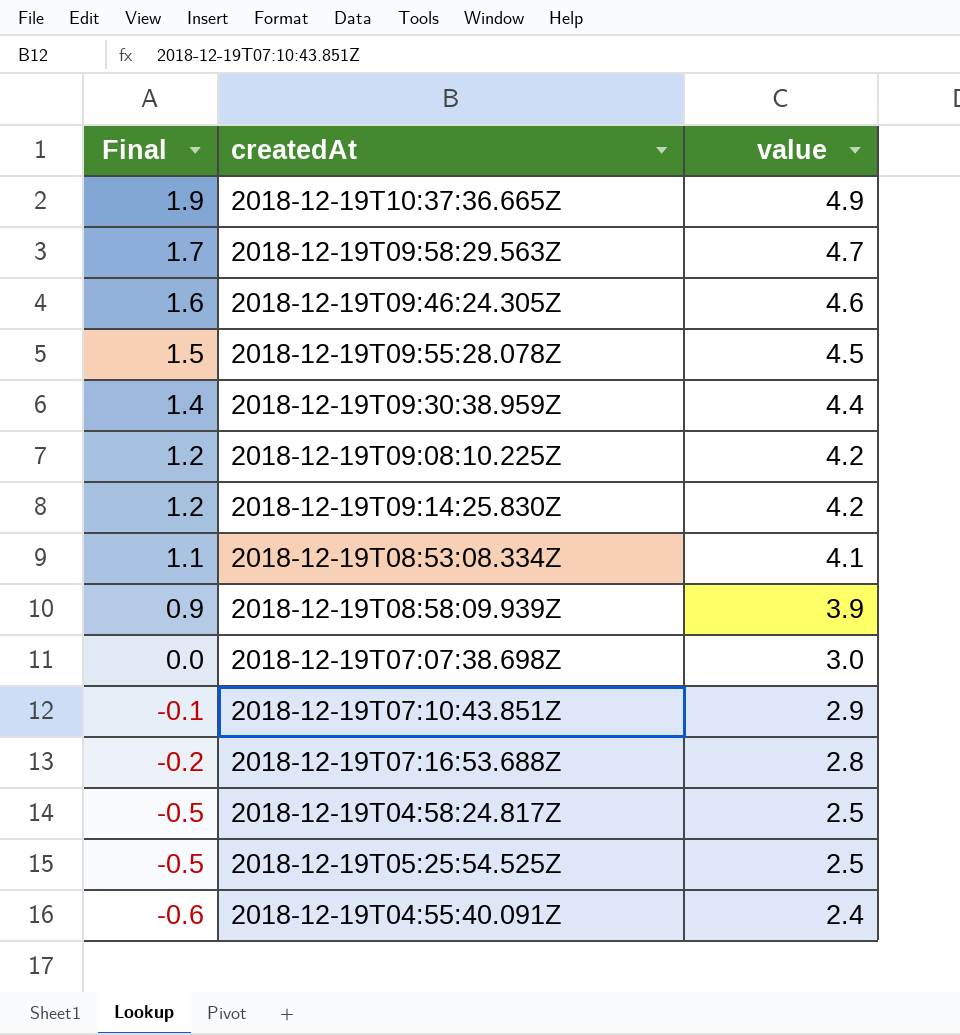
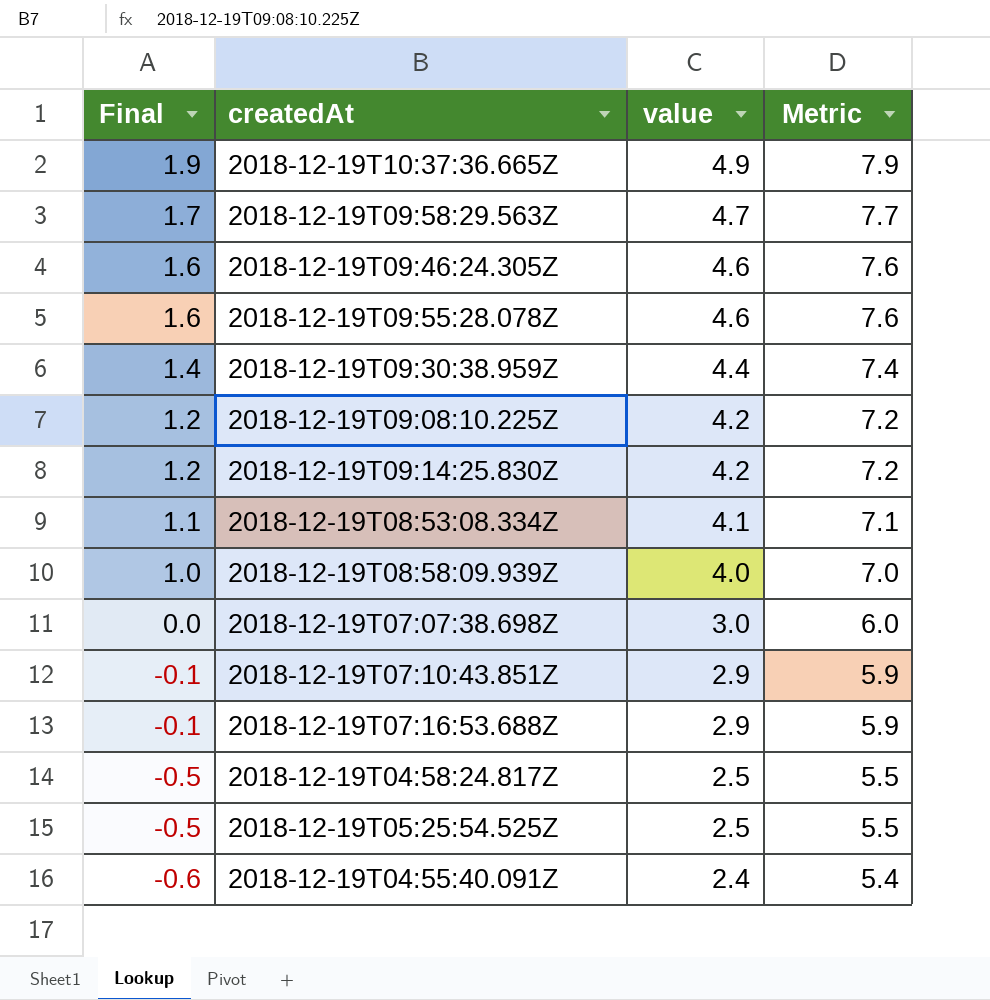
column Metric | formula: none -> [value] + 3
2018-12-19T09:55:28.078Z | Final: 1.5 -> 1.6
2018-12-19T09:55:28.078Z | value: 4.5 -> 4.6
2018-12-19T08:58:09.939Z | Final: 0.9 -> 1.0
2018-12-19T08:58:09.939Z | value: 3.9 -> 4.0
2018-12-19T07:16:53.688Z | Final: -0.2 -> -0.1
2018-12-19T07:16:53.688Z | value: 2.8 -> 2.9

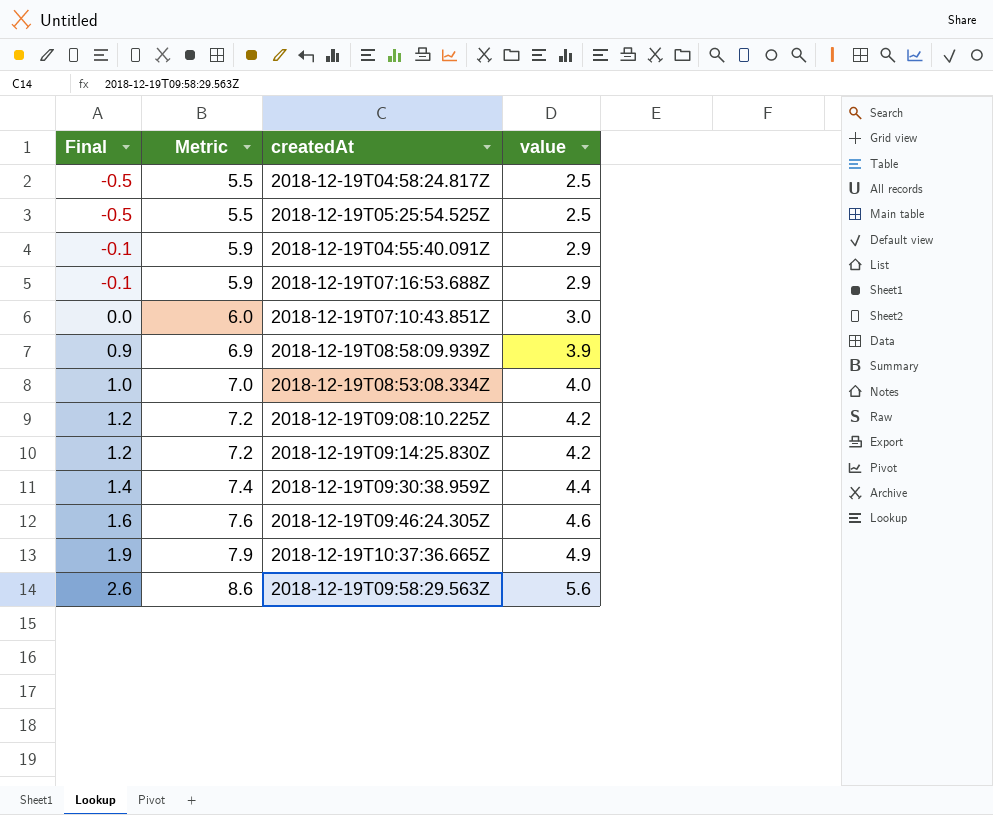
row order: Final descending -> Final ascending
column Metric | position: 4 -> 2
row 2018-12-19T09:55:28.078Z: 1.6 | 4.6 | 7.6 -> none
row 2018-12-19T07:07:38.698Z: 0.0 | 3.0 | 6.0 -> none
2018-12-19T04:55:40.091Z | Final: -0.6 -> -0.1
2018-12-19T04:55:40.091Z | Metric: 5.4 -> 5.9
2018-12-19T04:55:40.091Z | value: 2.4 -> 2.9
2018-12-19T07:10:43.851Z | Final: -0.1 -> 0.0
2018-12-19T07:10:43.851Z | Metric: 5.9 -> 6.0
2018-12-19T07:10:43.851Z | value: 2.9 -> 3.0
2018-12-19T08:58:09.939Z | Final: 1.0 -> 0.9
2018-12-19T08:58:09.939Z | Metric: 7.0 -> 6.9
2018-12-19T08:58:09.939Z | value: 4.0 -> 3.9
2018-12-19T08:53:08.334Z | Final: 1.1 -> 1.0
2018-12-19T08:53:08.334Z | Metric: 7.1 -> 7.0
2018-12-19T08:53:08.334Z | value: 4.1 -> 4.0
2018-12-19T09:58:29.563Z | Final: 1.7 -> 2.6
2018-12-19T09:58:29.563Z | Metric: 7.7 -> 8.6
2018-12-19T09:58:29.563Z | value: 4.7 -> 5.6

